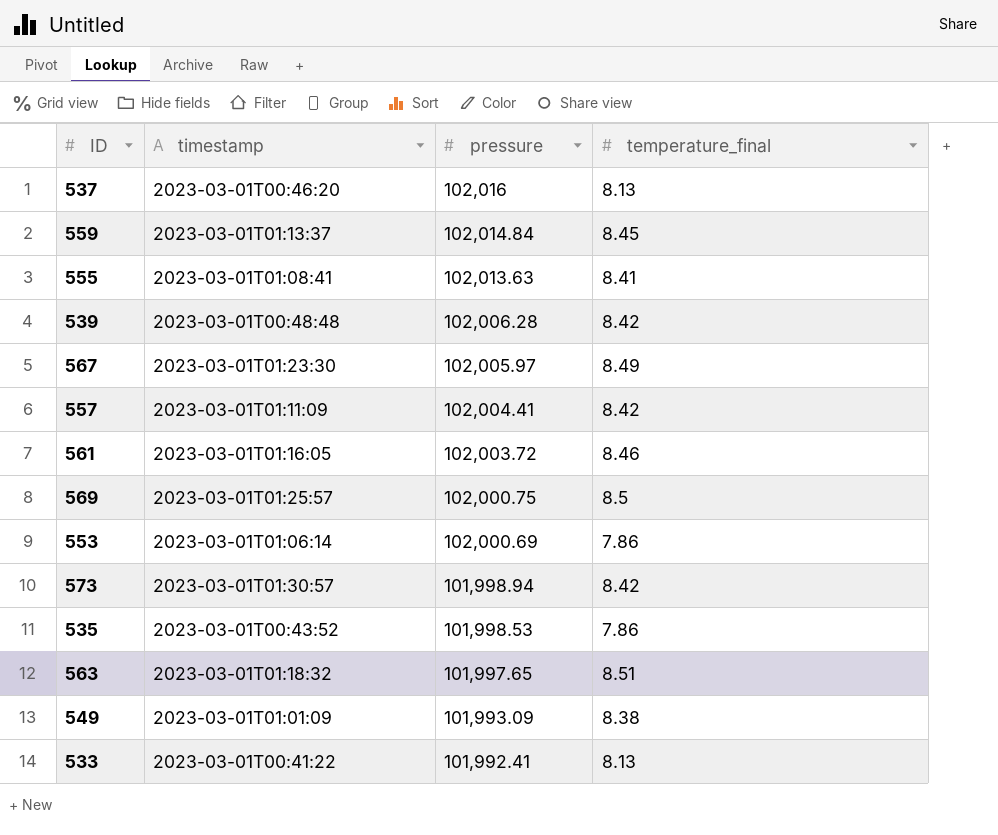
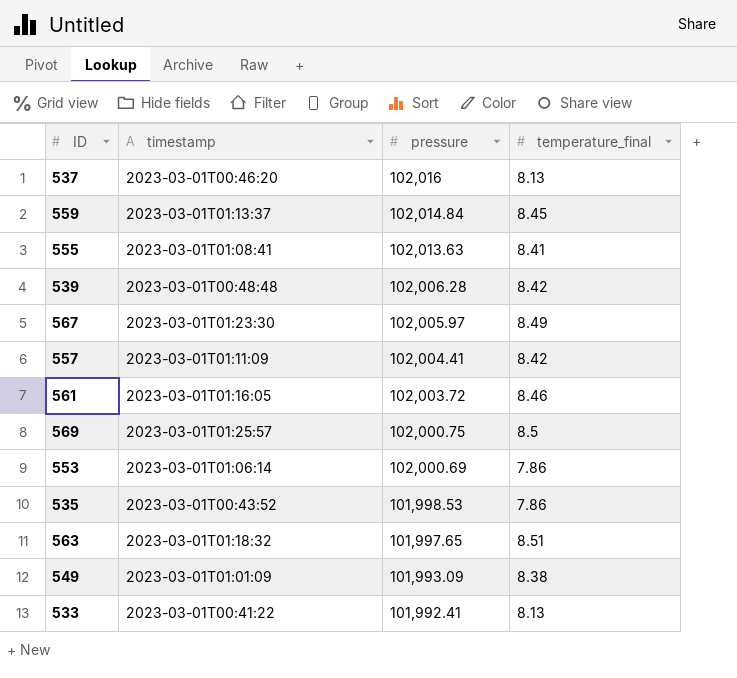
row 573: 2023-03-01T01:30:57 | 101,998.94 | 8.42 -> none

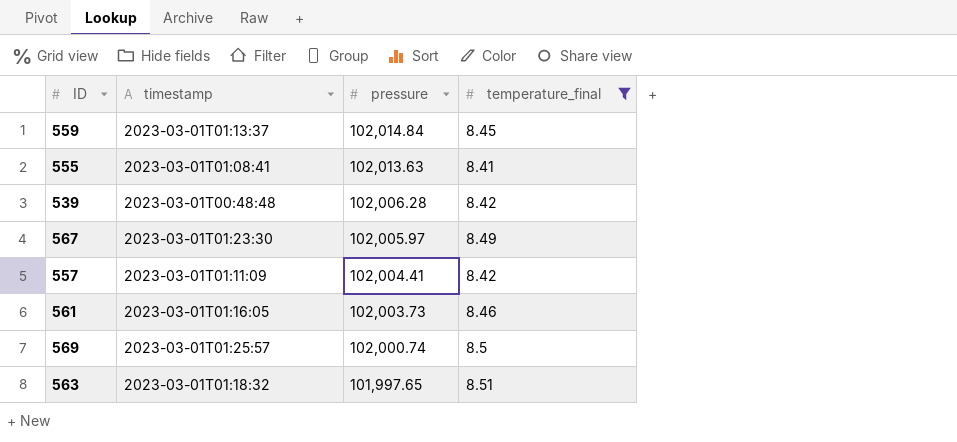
filter: none -> temperature_final >= 8.41
561 | pressure: 102,003.72 -> 102,003.73
569 | pressure: 102,000.75 -> 102,000.74

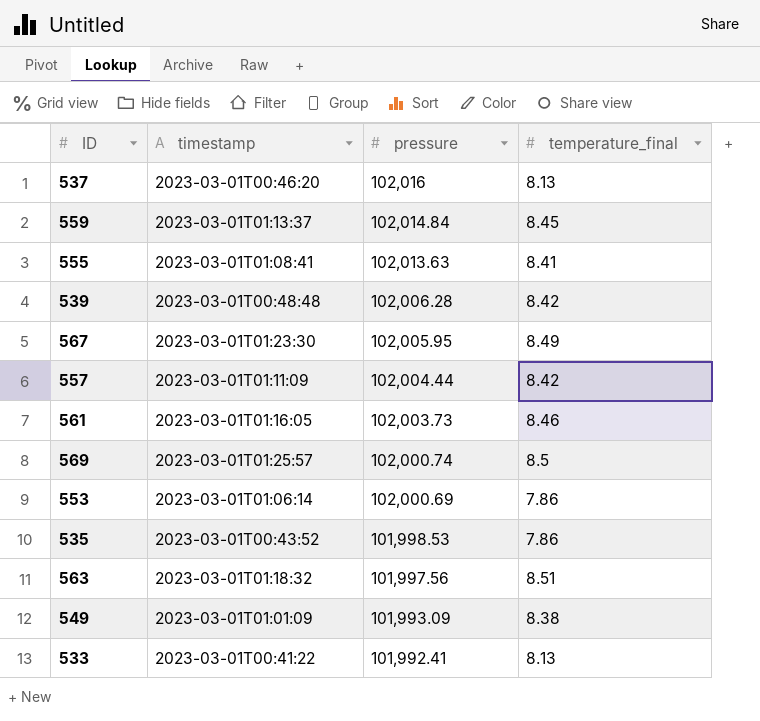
filter: temperature_final >= 8.41 -> none
567 | pressure: 102,005.97 -> 102,005.95
557 | pressure: 102,004.41 -> 102,004.44
563 | pressure: 101,997.65 -> 101,997.56

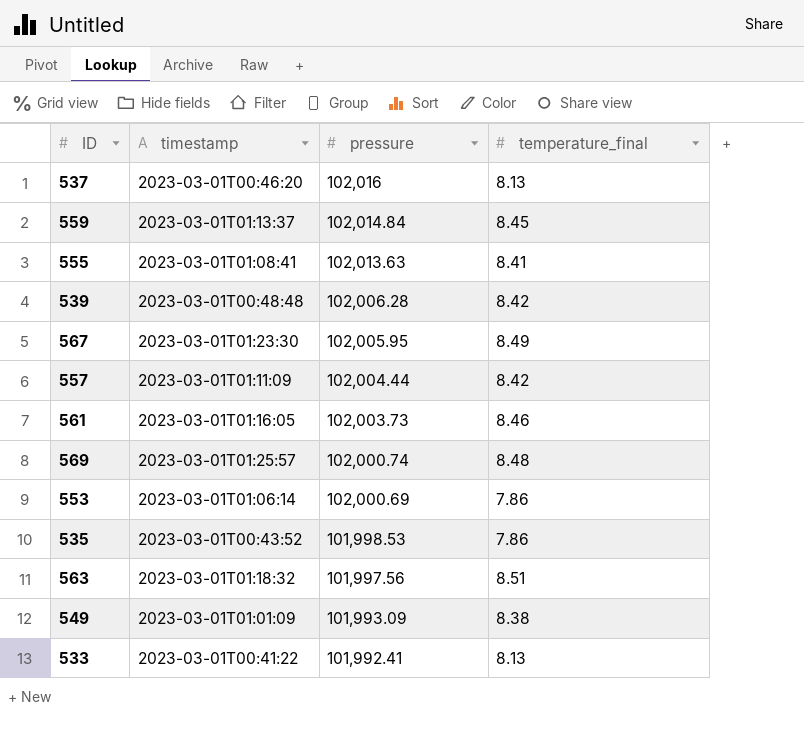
569 | temperature_final: 8.5 -> 8.48

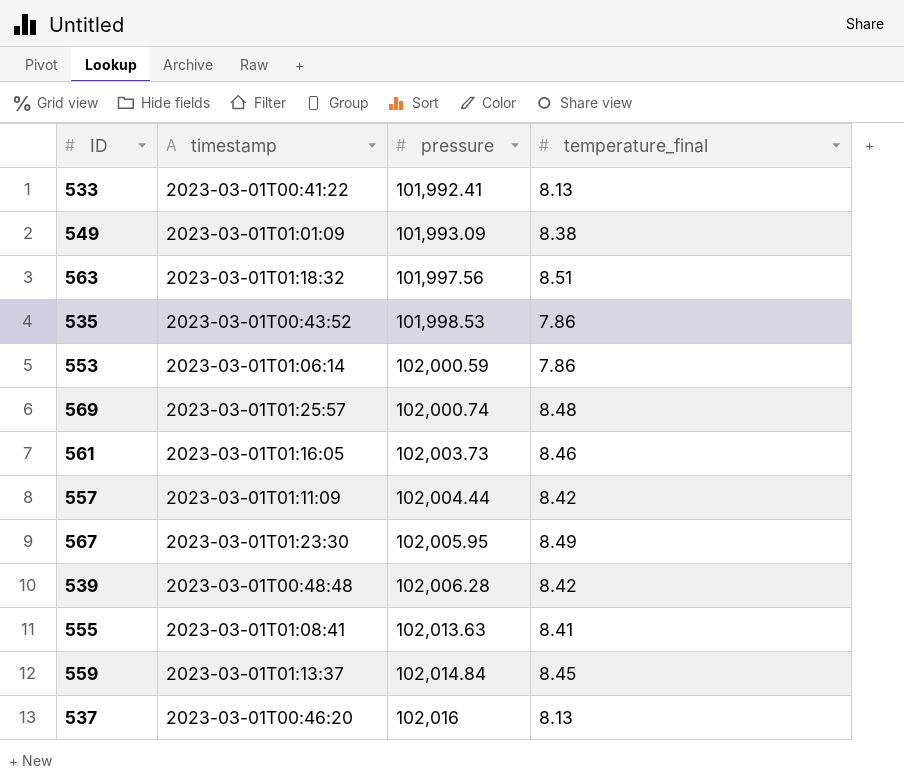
row order: pressure descending -> pressure ascending
553 | pressure: 102,000.69 -> 102,000.59

